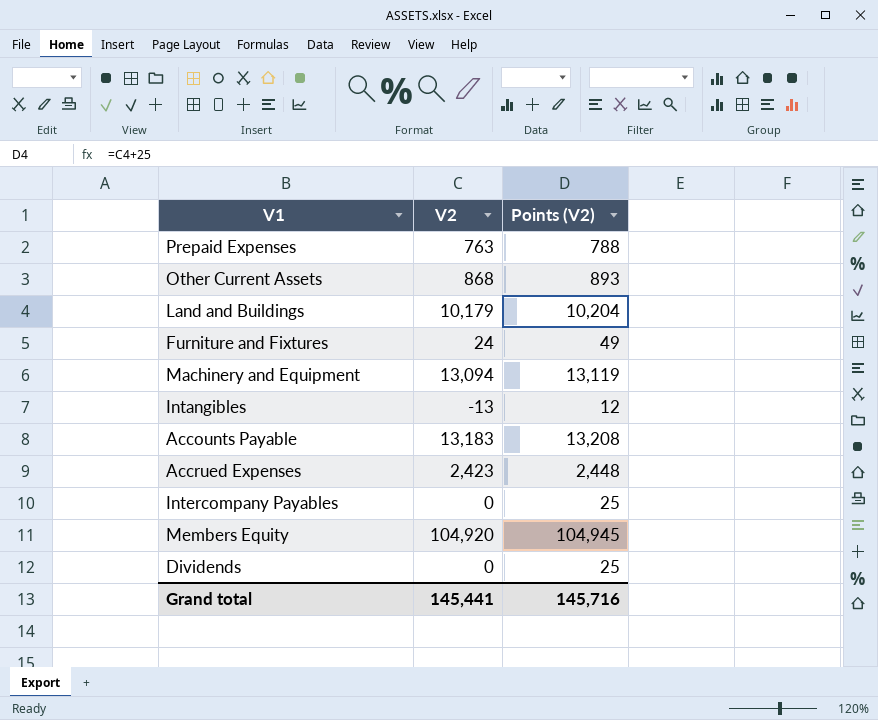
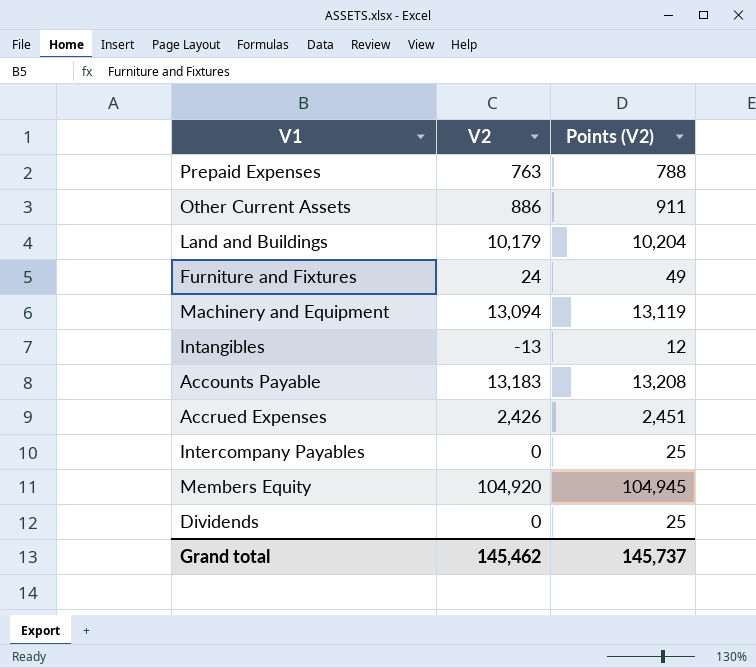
Other Current Assets | V2: 868 -> 886
Other Current Assets | Points (V2): 893 -> 911
Accrued Expenses | V2: 2,423 -> 2,426
Accrued Expenses | Points (V2): 2,448 -> 2,451
Grand total | V2: 145,441 -> 145,462
Grand total | Points (V2): 145,716 -> 145,737

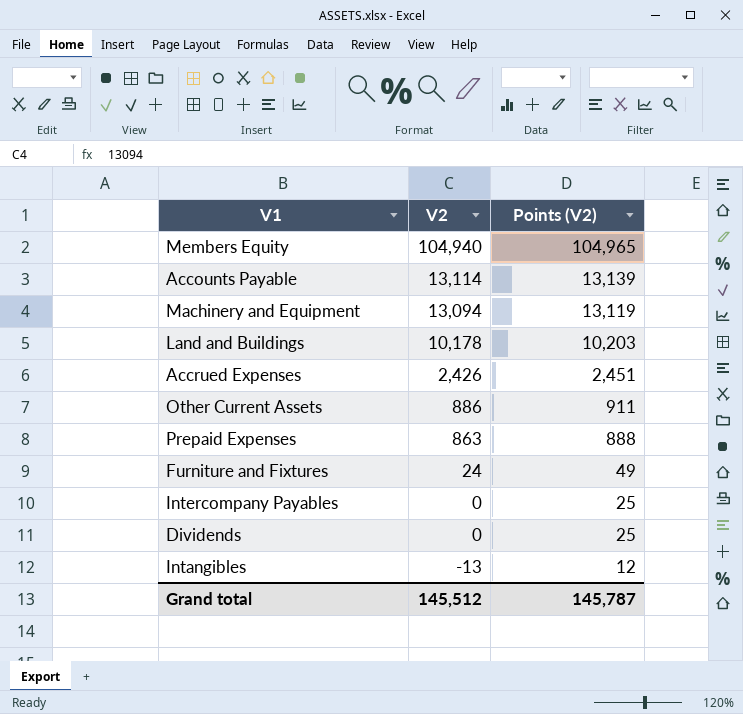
row order: none -> V2 descending
Members Equity | V2: 104,920 -> 104,940
Members Equity | Points (V2): 104,945 -> 104,965
Accounts Payable | V2: 13,183 -> 13,114
Accounts Payable | Points (V2): 13,208 -> 13,139
Land and Buildings | V2: 10,179 -> 10,178
Land and Buildings | Points (V2): 10,204 -> 10,203
Prepaid Expenses | V2: 763 -> 863
Prepaid Expenses | Points (V2): 788 -> 888
Grand total | V2: 145,462 -> 145,512
Grand total | Points (V2): 145,737 -> 145,787

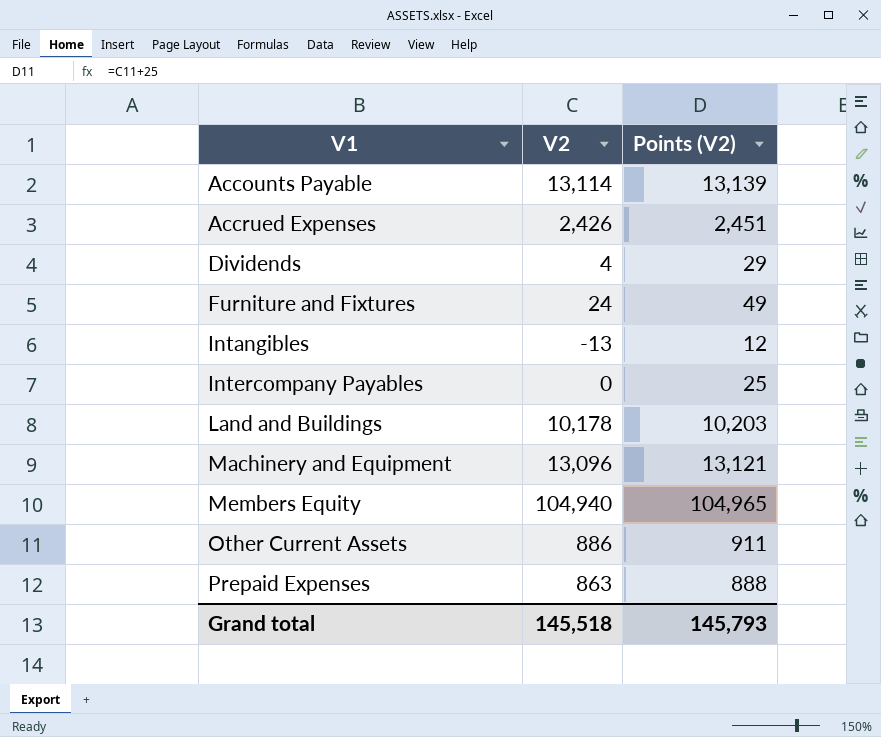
row order: V2 descending -> V1 ascending
Dividends | V2: 0 -> 4
Dividends | Points (V2): 25 -> 29
Machinery and Equipment | V2: 13,094 -> 13,096
Machinery and Equipment | Points (V2): 13,119 -> 13,121
Grand total | V2: 145,512 -> 145,518
Grand total | Points (V2): 145,787 -> 145,793

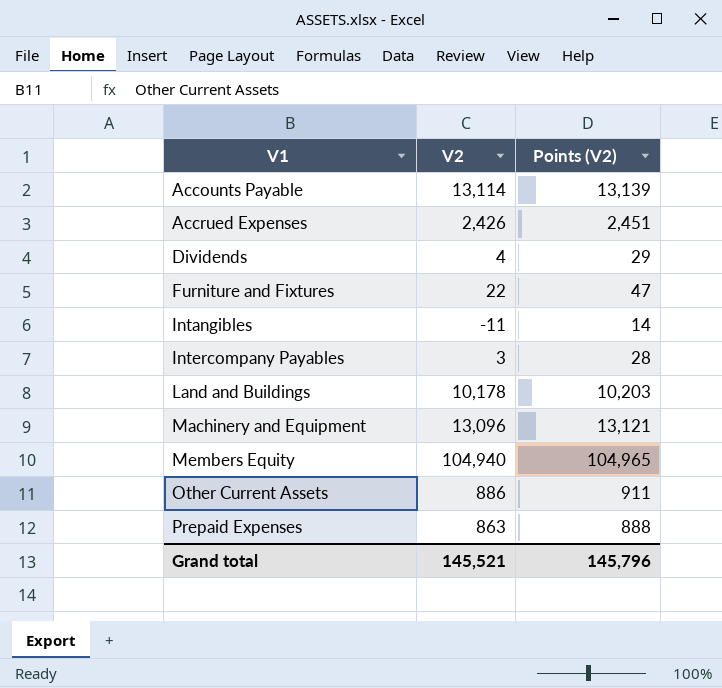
Furniture and Fixtures | V2: 24 -> 22
Furniture and Fixtures | Points (V2): 49 -> 47
Intangibles | V2: -13 -> -11
Intangibles | Points (V2): 12 -> 14
Intercompany Payables | V2: 0 -> 3
Intercompany Payables | Points (V2): 25 -> 28
Grand total | V2: 145,518 -> 145,521
Grand total | Points (V2): 145,793 -> 145,796

